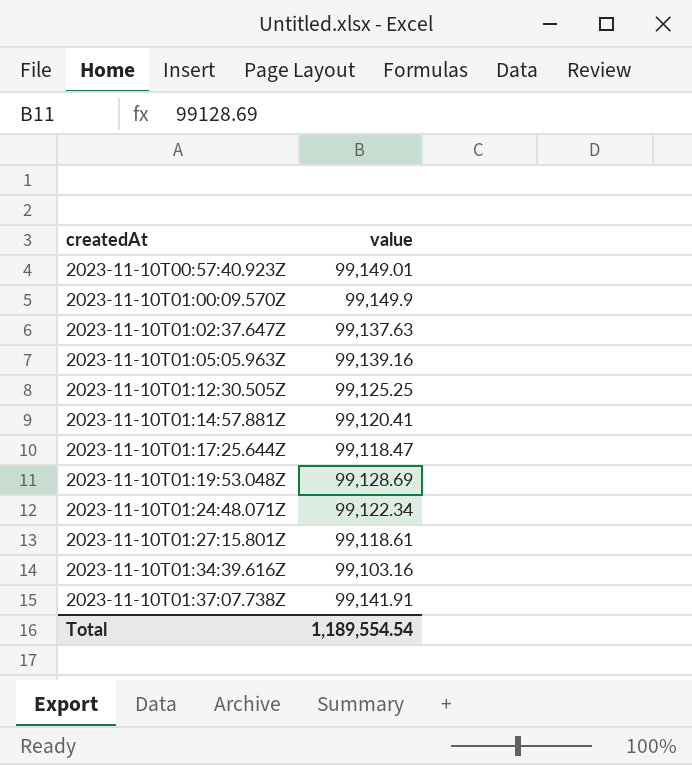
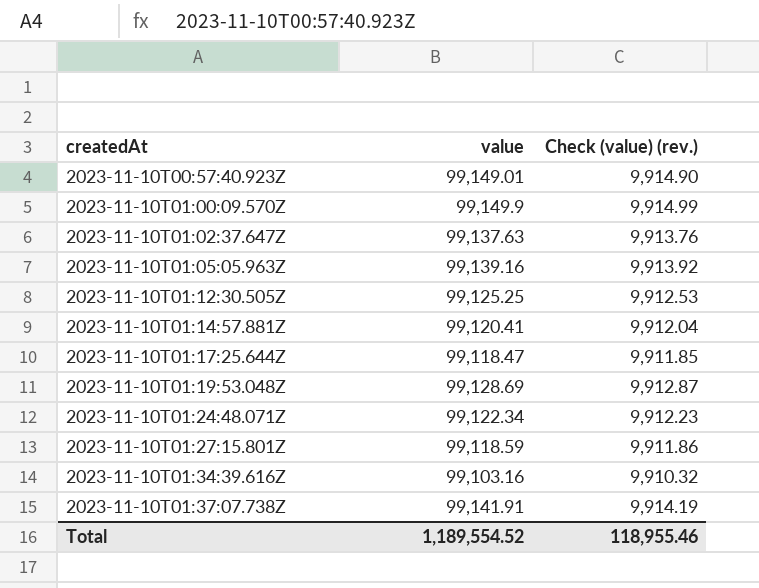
column Check (value) (rev.) | formula: none -> [value] * 0.1
2023-11-10T01:27:15.801Z | value: 99,118.61 -> 99,118.59
Total | value: 1,189,554.54 -> 1,189,554.52

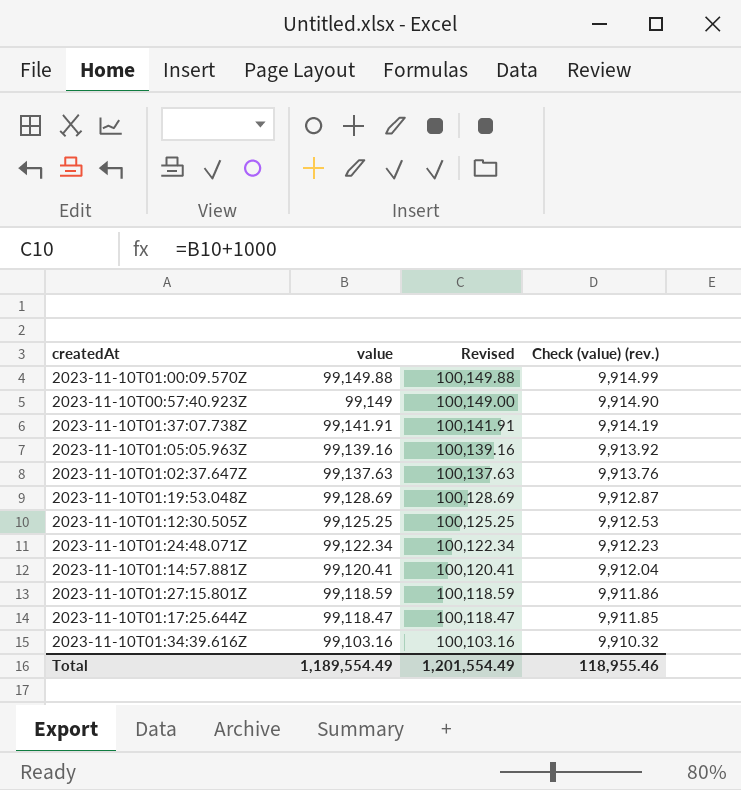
row order: createdAt ascending -> value descending
column Revised | formula: none -> [value] + 1000
2023-11-10T01:00:09.570Z | value: 99,149.9 -> 99,149.88
2023-11-10T00:57:40.923Z | value: 99,149.01 -> 99,149
Total | value: 1,189,554.52 -> 1,189,554.49

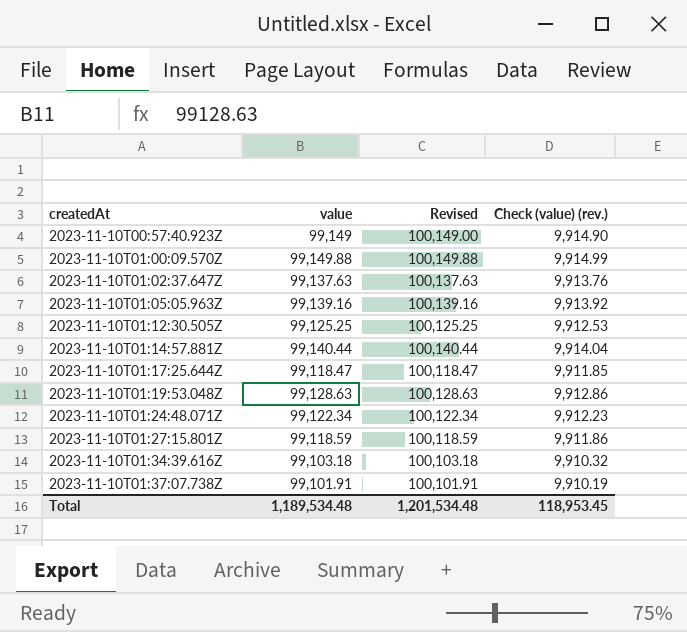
row order: value descending -> createdAt ascending
2023-11-10T01:14:57.881Z | value: 99,120.41 -> 99,140.44
2023-11-10T01:14:57.881Z | Revised: 100,120.41 -> 100,140.44
2023-11-10T01:14:57.881Z | Check (value) (rev.): 9,912.04 -> 9,914.04
2023-11-10T01:19:53.048Z | value: 99,128.69 -> 99,128.63
2023-11-10T01:19:53.048Z | Revised: 100,128.69 -> 100,128.63
2023-11-10T01:19:53.048Z | Check (value) (rev.): 9,912.87 -> 9,912.86
2023-11-10T01:34:39.616Z | value: 99,103.16 -> 99,103.18
2023-11-10T01:34:39.616Z | Revised: 100,103.16 -> 100,103.18
2023-11-10T01:37:07.738Z | value: 99,141.91 -> 99,101.91
2023-11-10T01:37:07.738Z | Revised: 100,141.91 -> 100,101.91
2023-11-10T01:37:07.738Z | Check (value) (rev.): 9,914.19 -> 9,910.19
Total | value: 1,189,554.49 -> 1,189,534.48
Total | Revised: 1,201,554.49 -> 1,201,534.48
Total | Check (value) (rev.): 118,955.46 -> 118,953.45

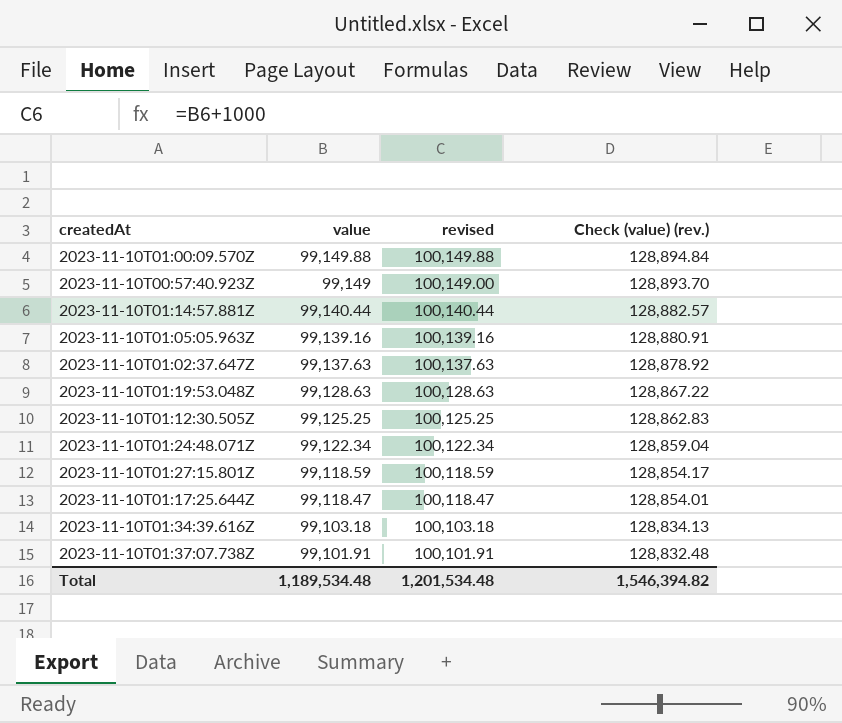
row order: createdAt ascending -> value descending
column name: Revised -> revised
column Check (value) (rev.) | formula: [value] * 0.1 -> [value] * 1.3
Total | Check (value) (rev.): 118,953.45 -> 1,546,394.82

